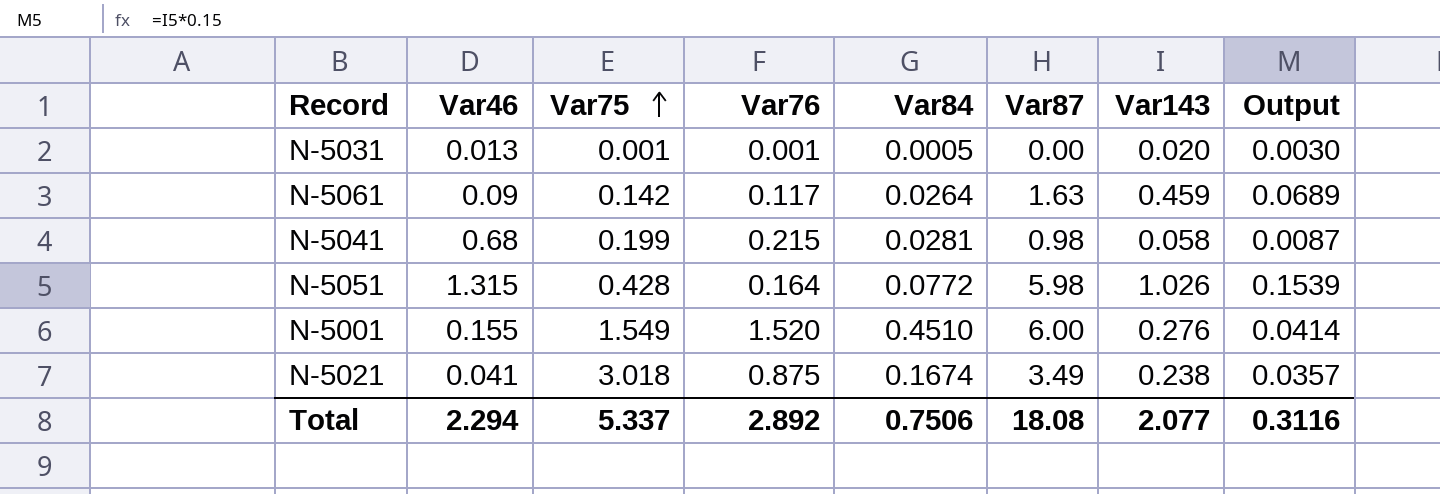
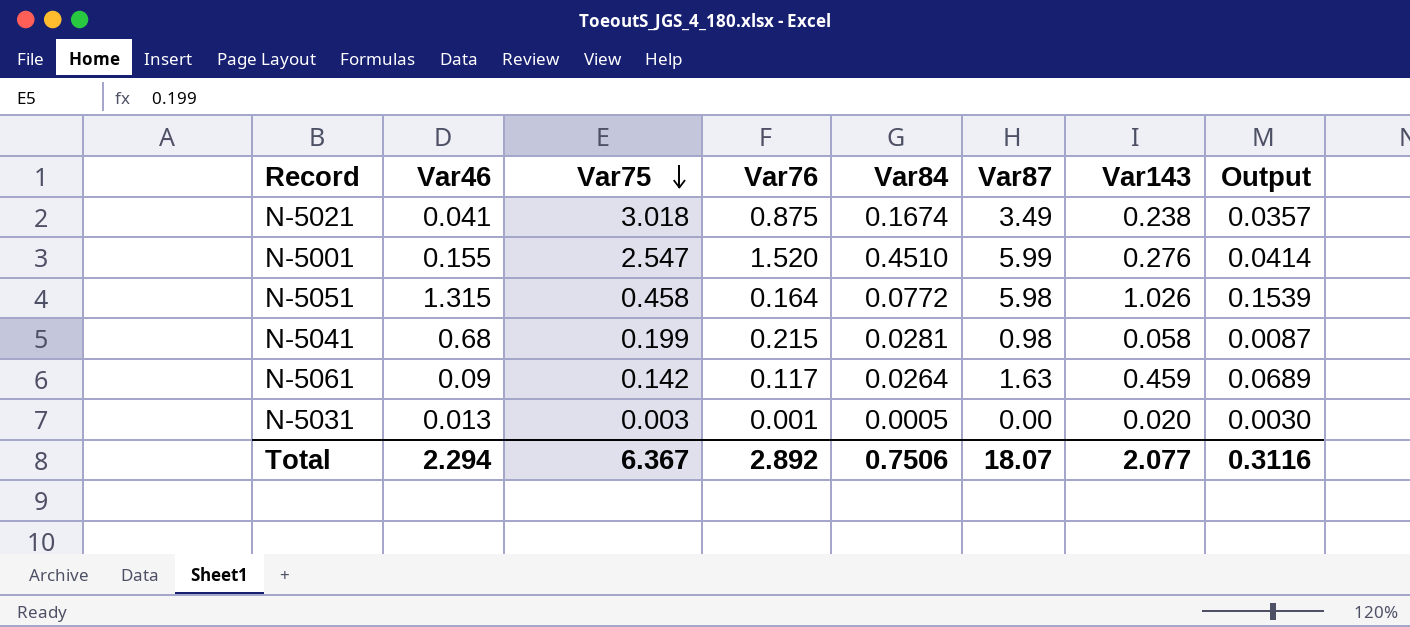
row order: Var75 ascending -> Var75 descending
N-5001 | Var75: 1.549 -> 2.547
N-5001 | Var87: 6.00 -> 5.99
N-5051 | Var75: 0.428 -> 0.458
N-5031 | Var75: 0.001 -> 0.003
Total | Var75: 5.337 -> 6.367
Total | Var87: 18.08 -> 18.07

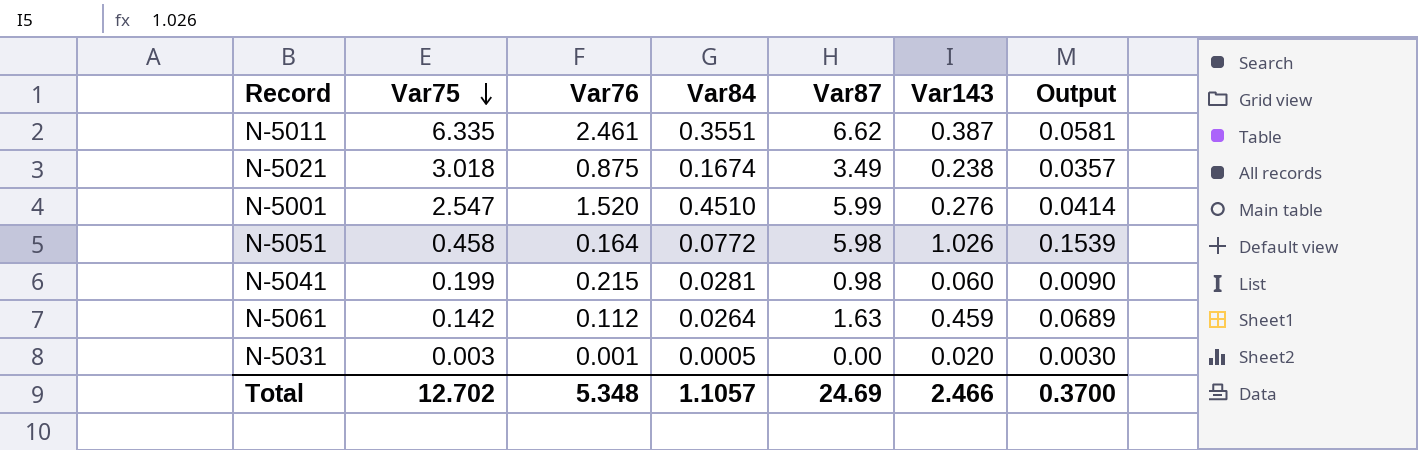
column Var46 | position: 2 -> none
row N-5011: none -> 6.335 | 2.461 | 0.3551 | 6.62 | 0.387 | 0.0581
N-5041 | Var143: 0.058 -> 0.060
N-5041 | Output: 0.0087 -> 0.0090
N-5061 | Var76: 0.117 -> 0.112
Total | Var75: 6.367 -> 12.702
Total | Var76: 2.892 -> 5.348
Total | Var84: 0.7506 -> 1.1057
Total | Var87: 18.07 -> 24.69
Total | Var143: 2.077 -> 2.466
Total | Output: 0.3116 -> 0.3700

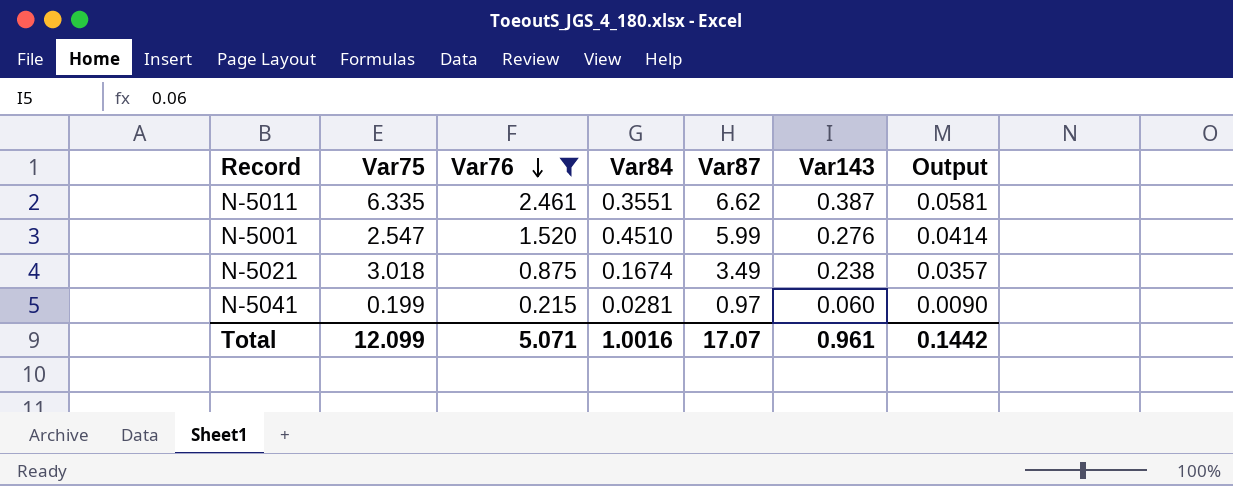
filter: none -> Var76 >= 0.215
row order: Var75 descending -> Var76 descending
N-5041 | Var87: 0.98 -> 0.97
Total | Var75: 12.702 -> 12.099
Total | Var76: 5.348 -> 5.071
Total | Var84: 1.1057 -> 1.0016
Total | Var87: 24.69 -> 17.07
Total | Var143: 2.466 -> 0.961
Total | Output: 0.3700 -> 0.1442

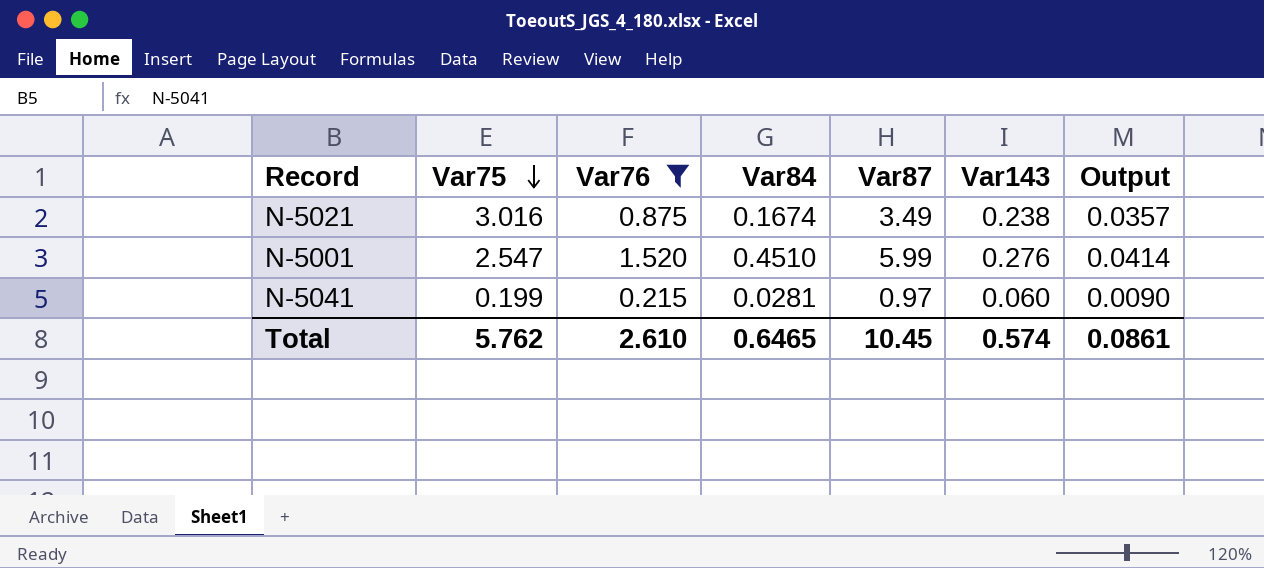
row order: Var76 descending -> Var75 descending
row N-5011: 6.335 | 2.461 | 0.3551 | 6.62 | 0.387 | 0.0581 -> none
N-5021 | Var75: 3.018 -> 3.016
Total | Var75: 12.099 -> 5.762
Total | Var76: 5.071 -> 2.610
Total | Var84: 1.0016 -> 0.6465
Total | Var87: 17.07 -> 10.45
Total | Var143: 0.961 -> 0.574
Total | Output: 0.1442 -> 0.0861

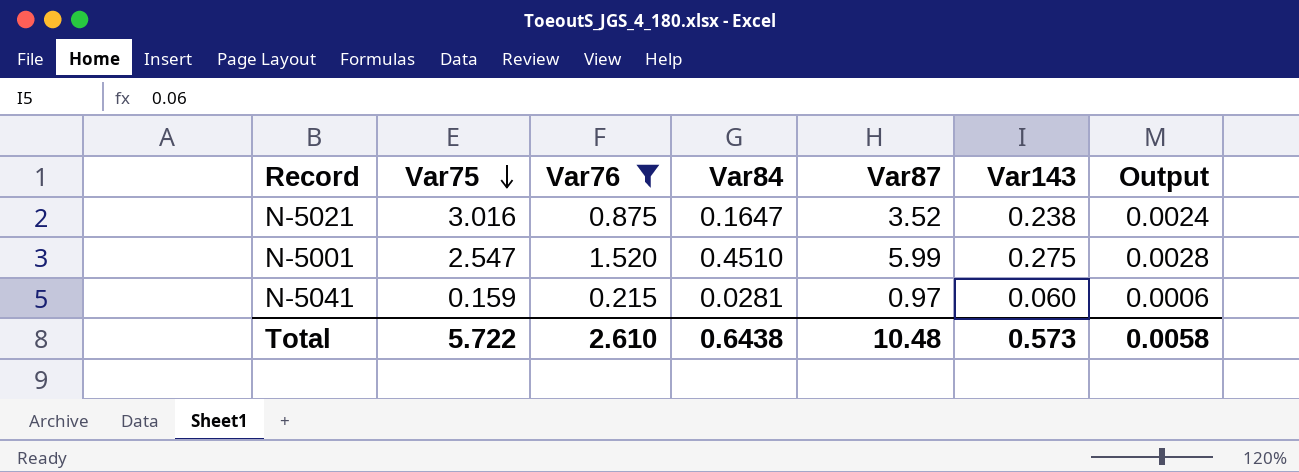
column Output | formula: [Var143] * 0.15 -> [Var143] * 0.01
N-5021 | Var84: 0.1674 -> 0.1647
N-5021 | Var87: 3.49 -> 3.52
N-5001 | Var143: 0.276 -> 0.275
N-5041 | Var75: 0.199 -> 0.159
Total | Var75: 5.762 -> 5.722
Total | Var84: 0.6465 -> 0.6438
Total | Var87: 10.45 -> 10.48
Total | Var143: 0.574 -> 0.573
Total | Output: 0.0861 -> 0.0058

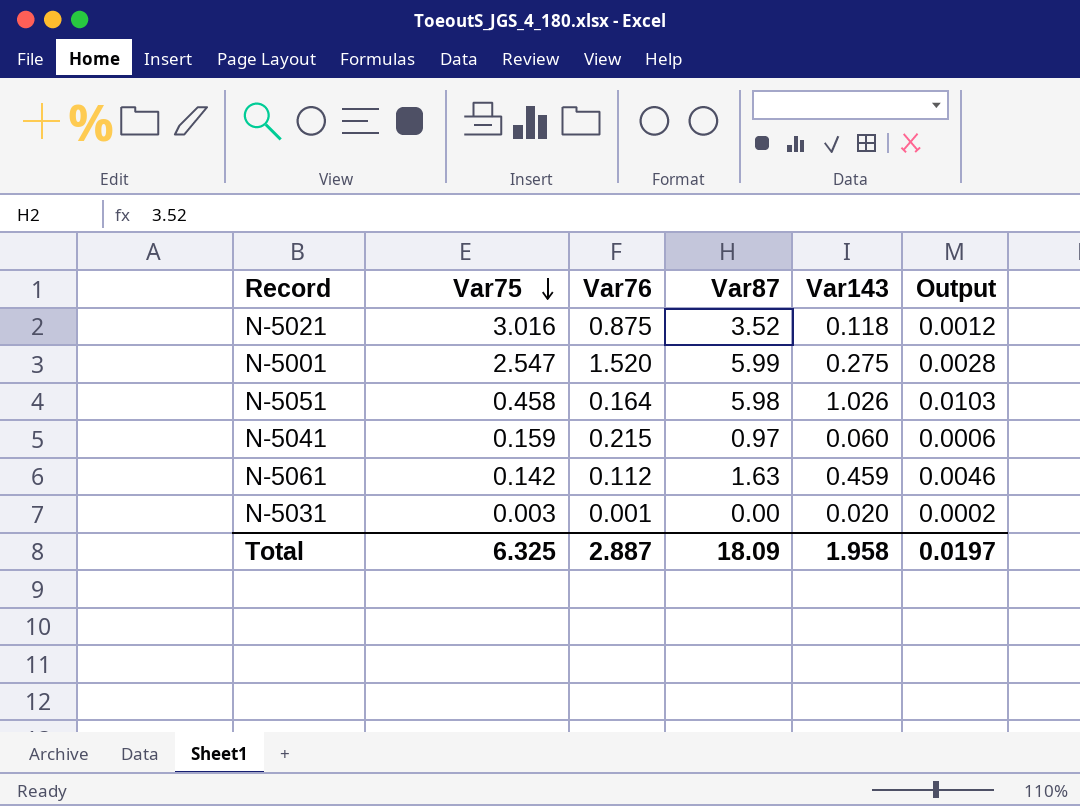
filter: Var76 >= 0.215 -> none
column Var84 | position: 4 -> none
N-5021 | Var143: 0.238 -> 0.118
N-5021 | Output: 0.0024 -> 0.0012
Total | Var75: 5.722 -> 6.325
Total | Var76: 2.610 -> 2.887
Total | Var87: 10.48 -> 18.09
Total | Var143: 0.573 -> 1.958
Total | Output: 0.0058 -> 0.0197

